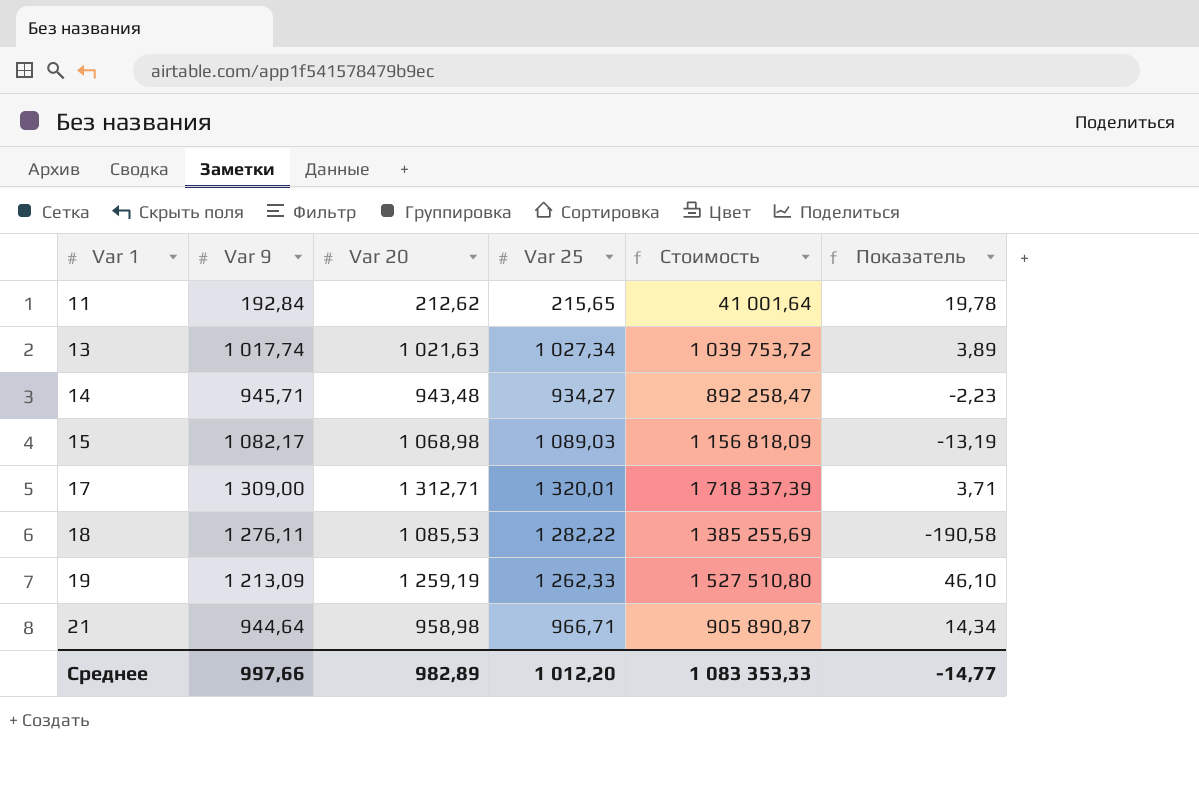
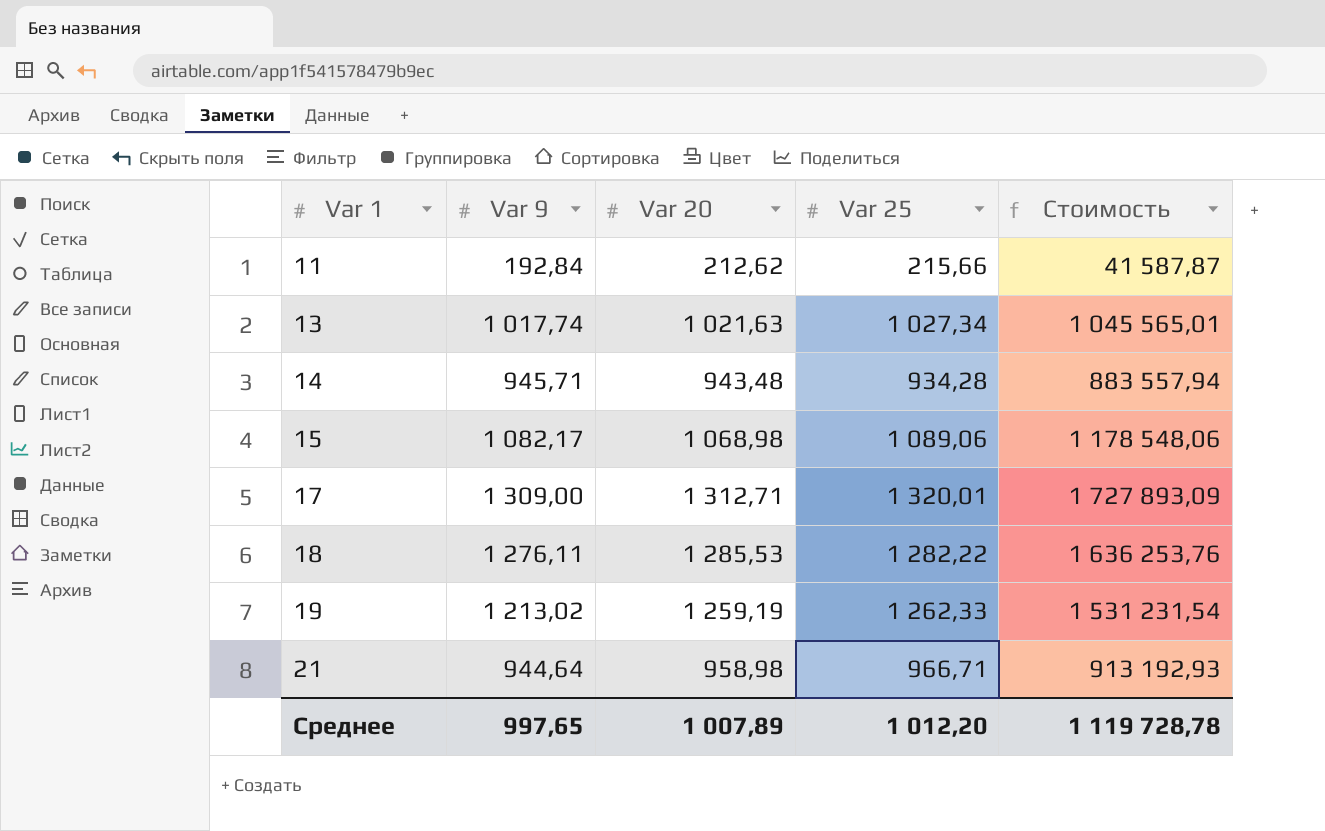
column Показатель | formula: [Var 20] - [Var 9] -> none
column Стоимость | formula: [Var 9] * [Var 20] -> [Var 9] * [Var 25]
11 | Var 25: 215,65 -> 215,66
14 | Var 25: 934,27 -> 934,28
15 | Var 25: 1 089,03 -> 1 089,06
18 | Var 20: 1 085,53 -> 1 285,53
19 | Var 9: 1 213,09 -> 1 213,02
Среднее | Var 9: 997,66 -> 997,65
Среднее | Var 20: 982,89 -> 1 007,89
Среднее | Стоимость: 1 083 353,33 -> 1 119 728,78

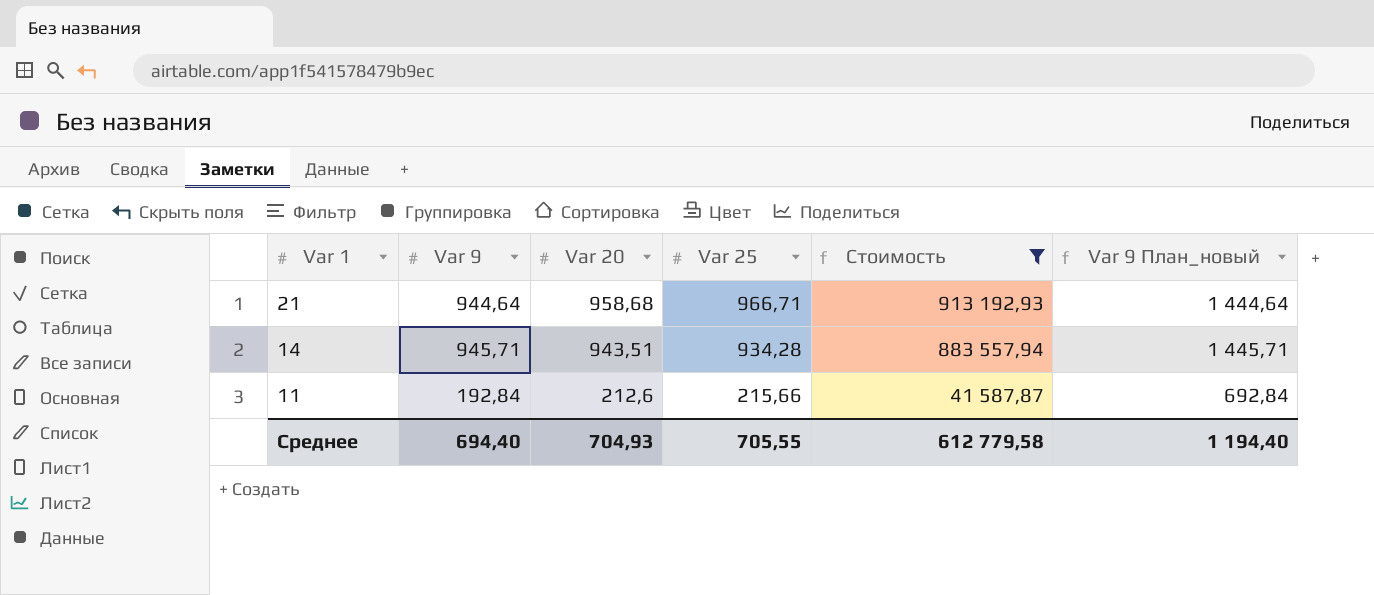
filter: none -> Стоимость <= 913 192,93
row order: Var 1 ascending -> Var 1 descending
column Var 9 План_новый | formula: none -> [Var 9] + 500
21 | Var 20: 958,98 -> 958,68
14 | Var 20: 943,48 -> 943,51
11 | Var 20: 212,62 -> 212,6
Среднее | Var 9: 997,65 -> 694,40
Среднее | Var 20: 1 007,89 -> 704,93
Среднее | Var 25: 1 012,20 -> 705,55
Среднее | Стоимость: 1 119 728,78 -> 612 779,58

